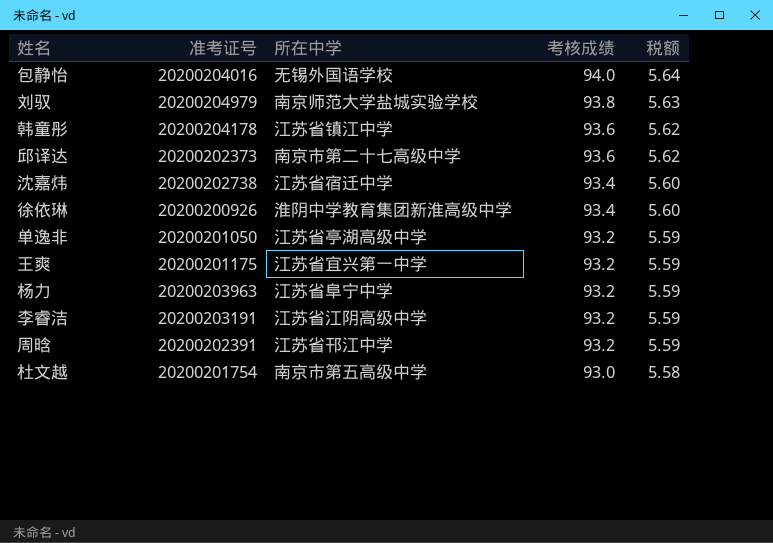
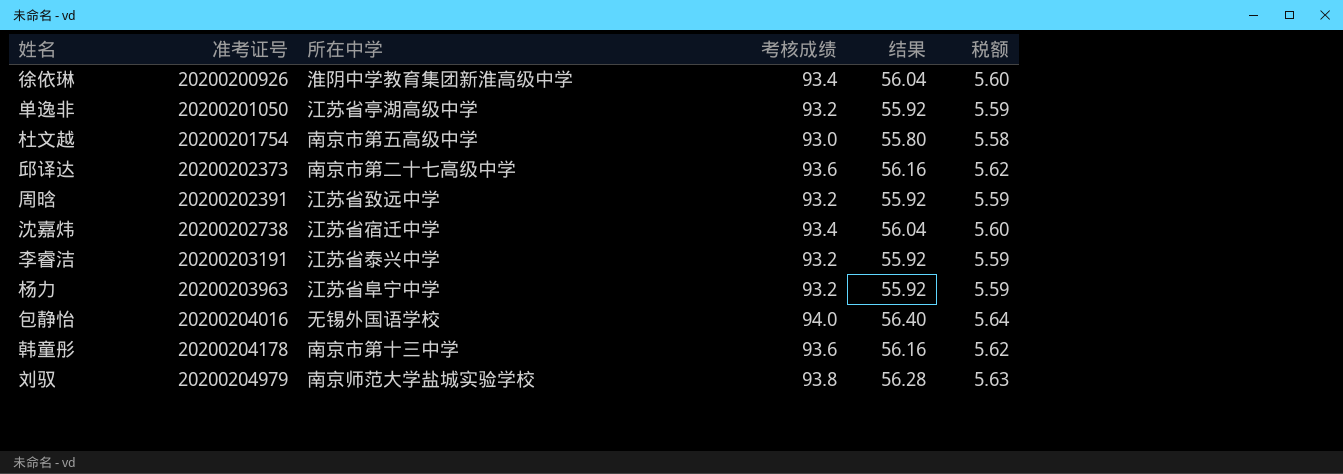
row order: 考核成绩 descending -> 准考证号 ascending
column 结果 | formula: none -> [考核成绩] * 0.6
row 王爽: 20200201175 | 江苏省宜兴第一中学 | 93.2 | 5.59 -> none
周晗 | 所在中学: 江苏省邗江中学 -> 江苏省致远中学
李睿洁 | 所在中学: 江苏省江阴高级中学 -> 江苏省泰兴中学
韩童彤 | 所在中学: 江苏省镇江中学 -> 南京市第十三中学

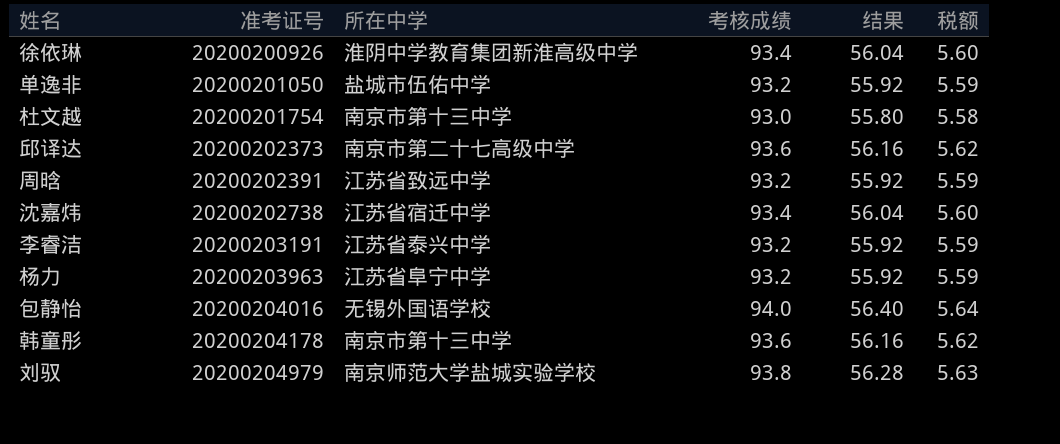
单逸非 | 所在中学: 江苏省亭湖高级中学 -> 盐城市伍佑中学
杜文越 | 所在中学: 南京市第五高级中学 -> 南京市第十三中学

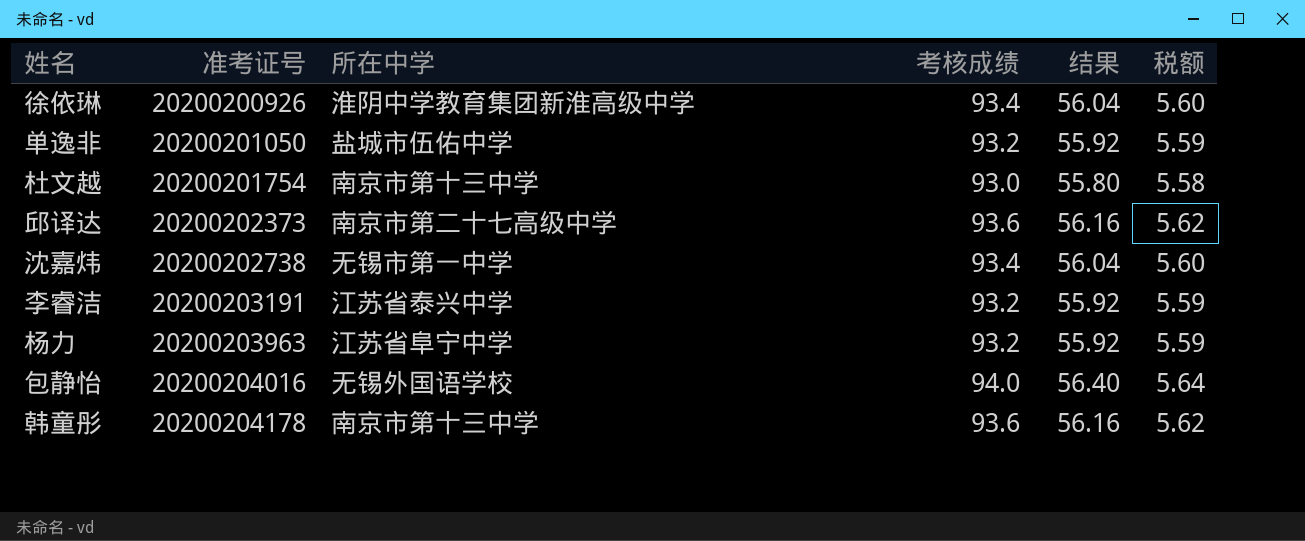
row 周晗: 20200202391 | 江苏省致远中学 | 93.2 | 55.92 | 5.59 -> none
row 刘驭: 20200204979 | 南京师范大学盐城实验学校 | 93.8 | 56.28 | 5.63 -> none
沈嘉炜 | 所在中学: 江苏省宿迁中学 -> 无锡市第一中学

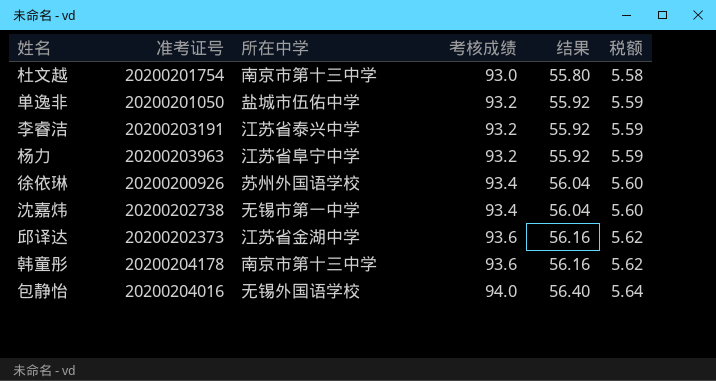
row order: 准考证号 ascending -> 考核成绩 ascending
徐依琳 | 所在中学: 淮阴中学教育集团新淮高级中学 -> 苏州外国语学校
邱译达 | 所在中学: 南京市第二十七高级中学 -> 江苏省金湖中学

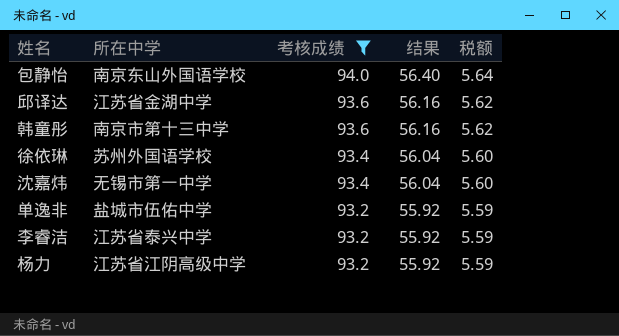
filter: none -> 考核成绩 != 93.0
row order: 考核成绩 ascending -> 考核成绩 descending
column 准考证号 | position: 2 -> none
包静怡 | 所在中学: 无锡外国语学校 -> 南京东山外国语学校
杨力 | 所在中学: 江苏省阜宁中学 -> 江苏省江阴高级中学

